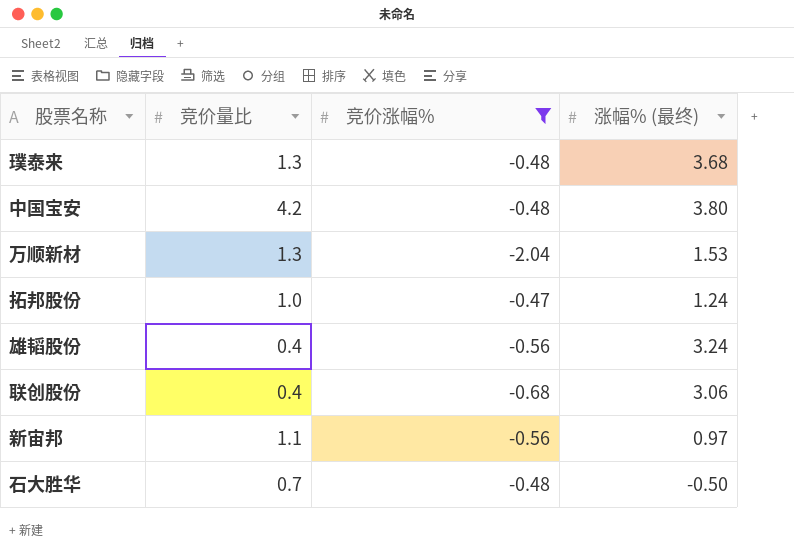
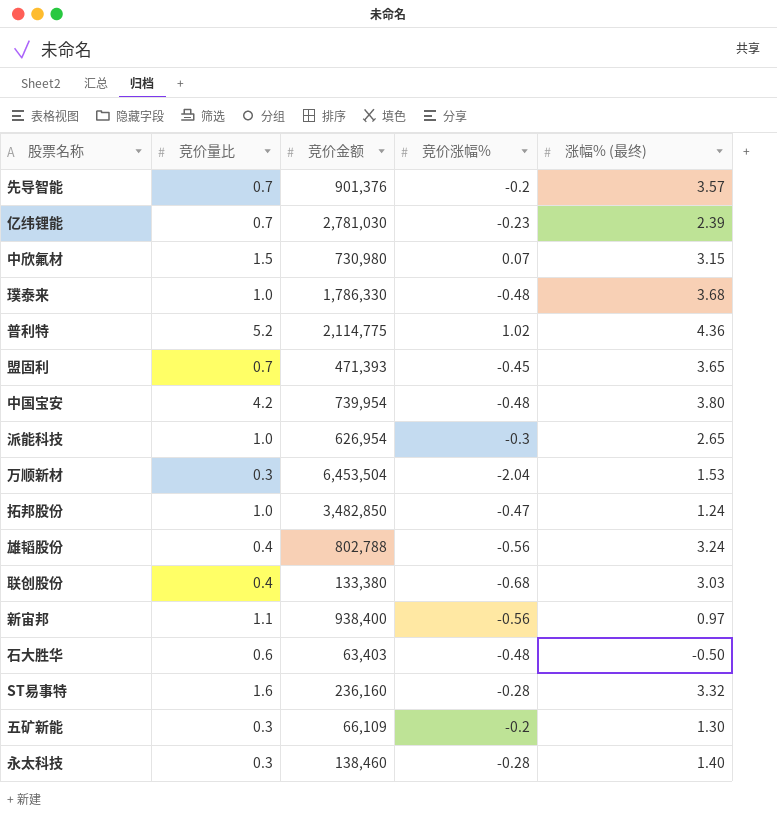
filter: 竞价涨幅% <= -0.47 -> none
column 竞价金额 | position: none -> 3
璞泰来 | 竞价量比: 1.3 -> 1.0
万顺新材 | 竞价量比: 1.3 -> 0.3
联创股份 | 涨幅% (最终): 3.06 -> 3.03
石大胜华 | 竞价量比: 0.7 -> 0.6

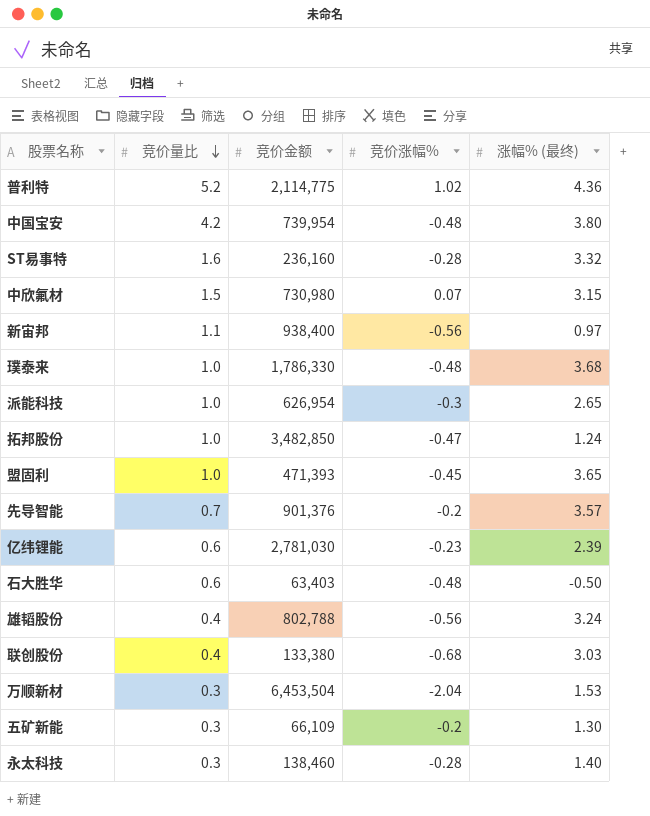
row order: none -> 竞价量比 descending
盟固利 | 竞价量比: 0.7 -> 1.0
亿纬锂能 | 竞价量比: 0.7 -> 0.6

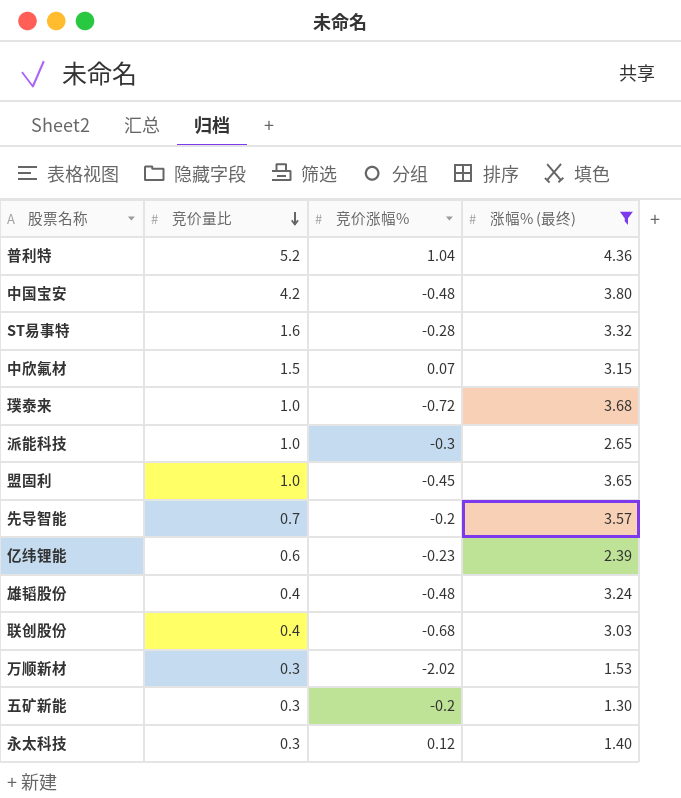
filter: none -> 涨幅% (最终) >= 1.30
column 竞价金额 | position: 3 -> none
普利特 | 竞价涨幅%: 1.02 -> 1.04
璞泰来 | 竞价涨幅%: -0.48 -> -0.72
雄韬股份 | 竞价涨幅%: -0.56 -> -0.48
万顺新材 | 竞价涨幅%: -2.04 -> -2.02
永太科技 | 竞价涨幅%: -0.28 -> 0.12

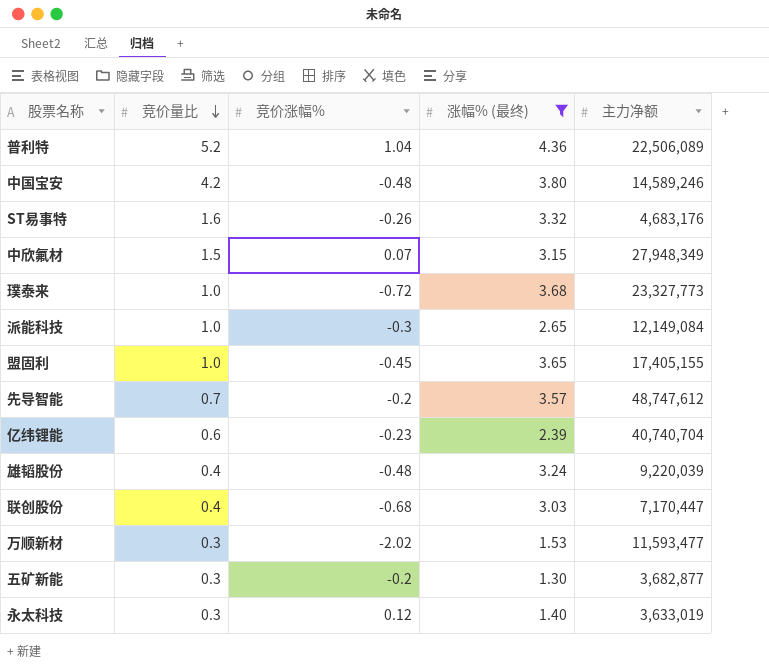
column 主力净额 | position: none -> 5
ST易事特 | 竞价涨幅%: -0.28 -> -0.26

